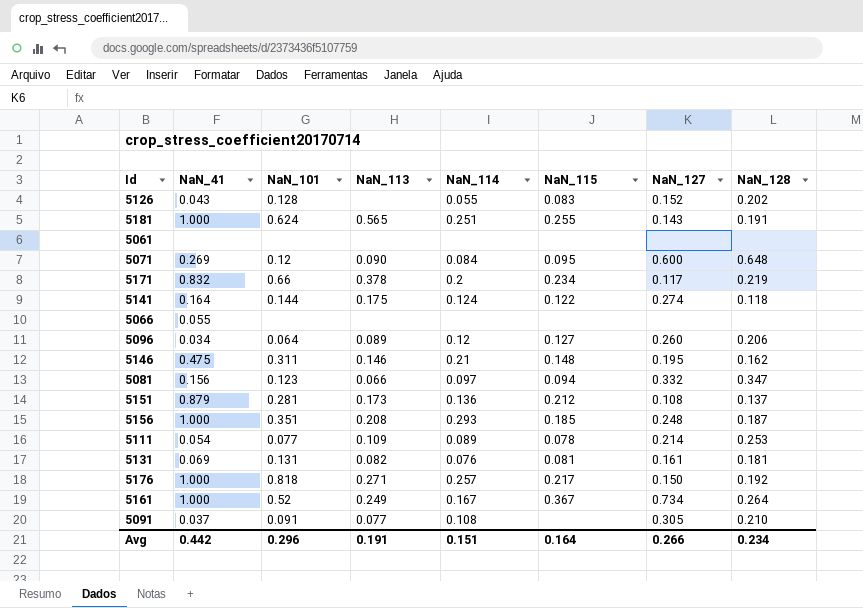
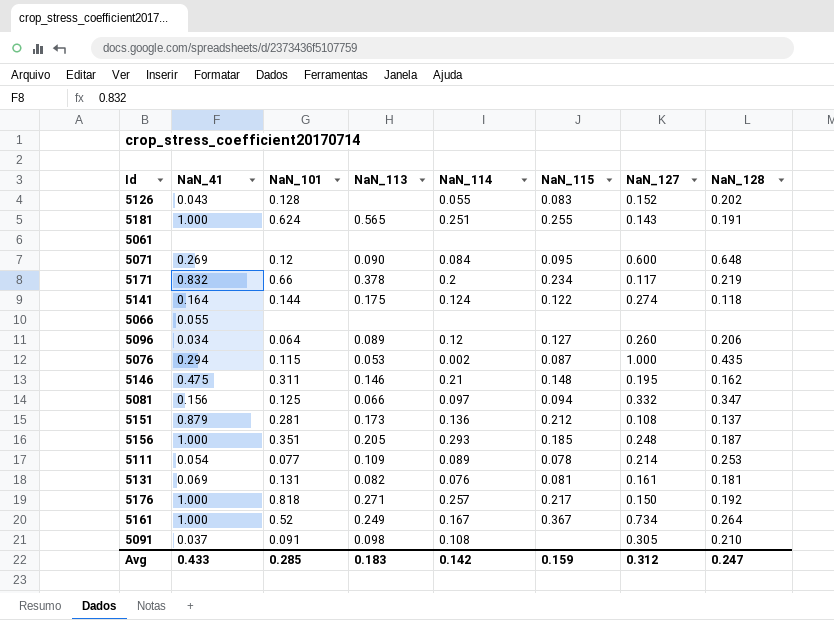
row 5076: none -> 0.294 | 0.115 | 0.053 | 0.002 | 0.087 | 1.000 | 0.435
5081 | NaN_101: 0.123 -> 0.125
5156 | NaN_113: 0.208 -> 0.205
5091 | NaN_113: 0.077 -> 0.098
Avg | NaN_41: 0.442 -> 0.433
Avg | NaN_101: 0.296 -> 0.285
Avg | NaN_113: 0.191 -> 0.183
Avg | NaN_114: 0.151 -> 0.142
Avg | NaN_115: 0.164 -> 0.159
Avg | NaN_127: 0.266 -> 0.312
Avg | NaN_128: 0.234 -> 0.247

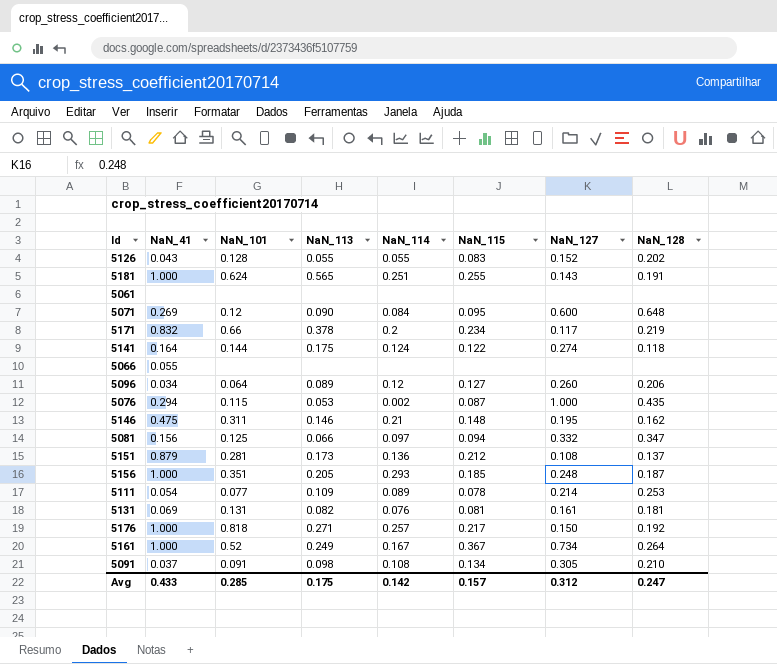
5126 | NaN_113: none -> 0.055
5091 | NaN_115: none -> 0.134
Avg | NaN_113: 0.183 -> 0.175
Avg | NaN_115: 0.159 -> 0.157

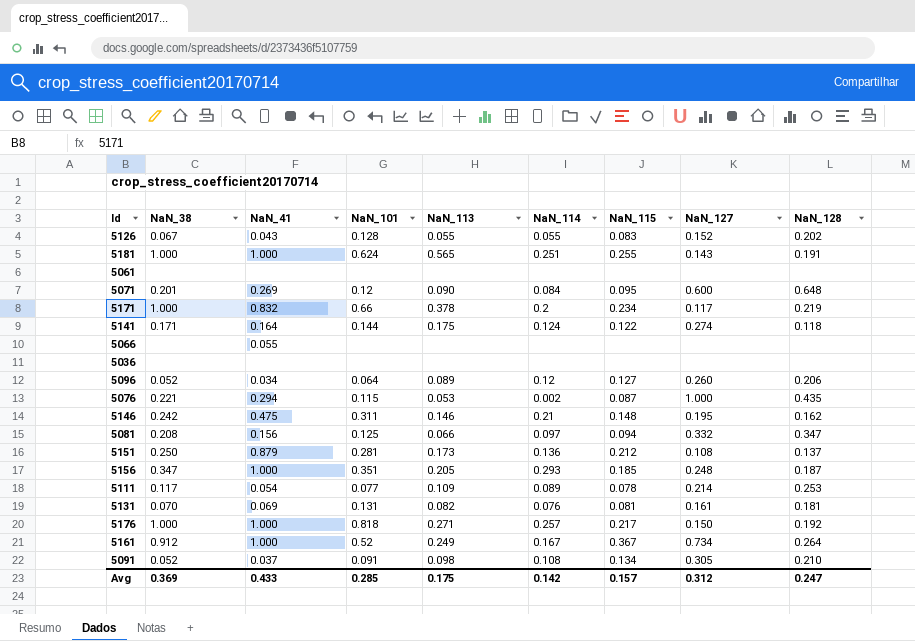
column NaN_38 | position: none -> 2
row 5036: none -> none | none | none | none | none | none | none | none

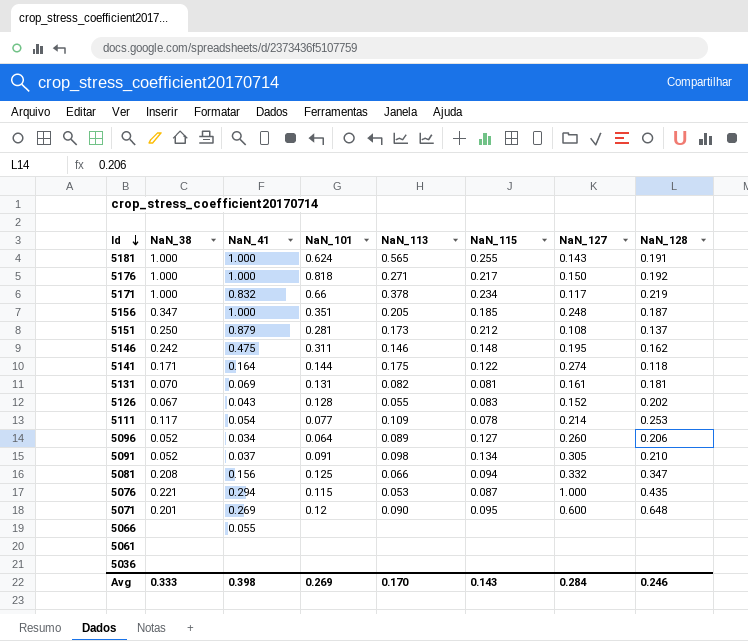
row order: none -> Id descending
column NaN_114 | position: 6 -> none
row 5161: 0.912 | 1.000 | 0.52 | 0.249 | 0.167 | 0.367 | 0.734 | 0.264 -> none
Avg | NaN_38: 0.369 -> 0.333
Avg | NaN_41: 0.433 -> 0.398
Avg | NaN_101: 0.285 -> 0.269
Avg | NaN_113: 0.175 -> 0.170
Avg | NaN_115: 0.157 -> 0.143
Avg | NaN_127: 0.312 -> 0.284
Avg | NaN_128: 0.247 -> 0.246

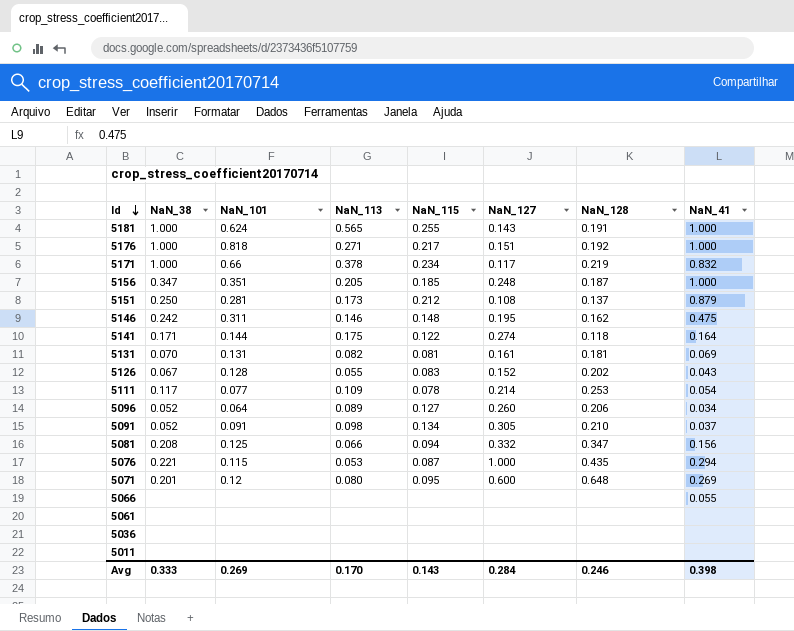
column NaN_41 | position: 3 -> 8
5176 | NaN_127: 0.150 -> 0.151
5071 | NaN_113: 0.090 -> 0.080
row 5011: none -> none | none | none | none | none | none | none

